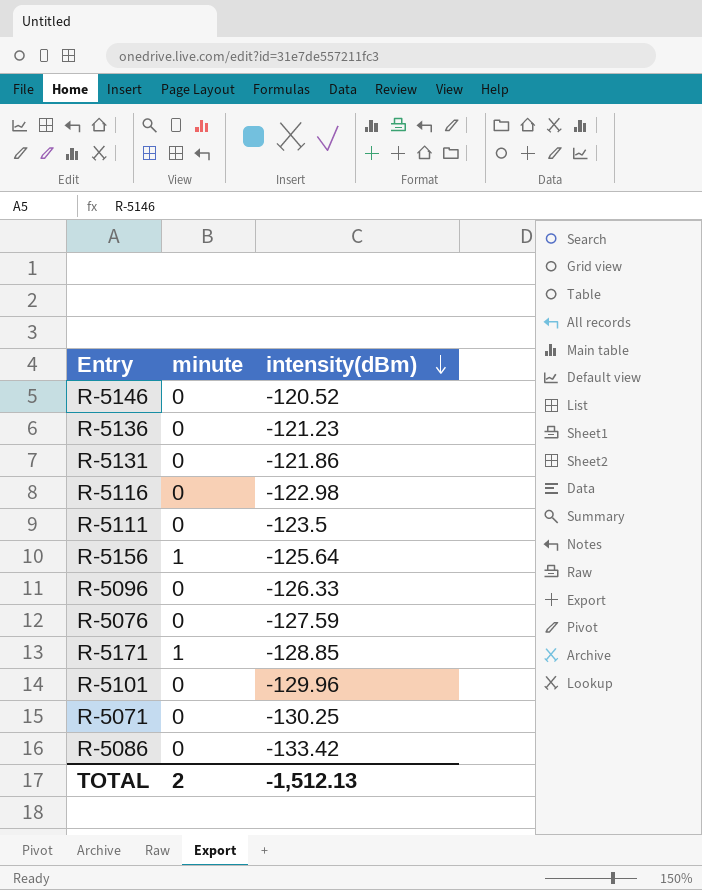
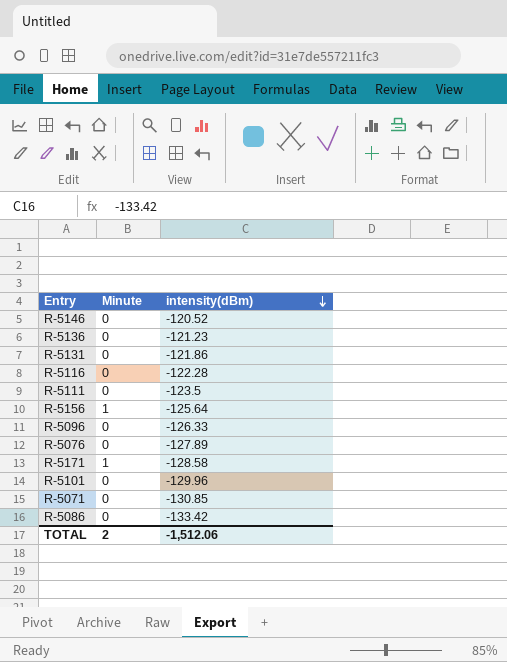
column name: minute -> Minute
R-5116 | intensity(dBm): -122.98 -> -122.28
R-5076 | intensity(dBm): -127.59 -> -127.89
R-5171 | intensity(dBm): -128.85 -> -128.58
R-5071 | intensity(dBm): -130.25 -> -130.85
TOTAL | intensity(dBm): -1,512.13 -> -1,512.06

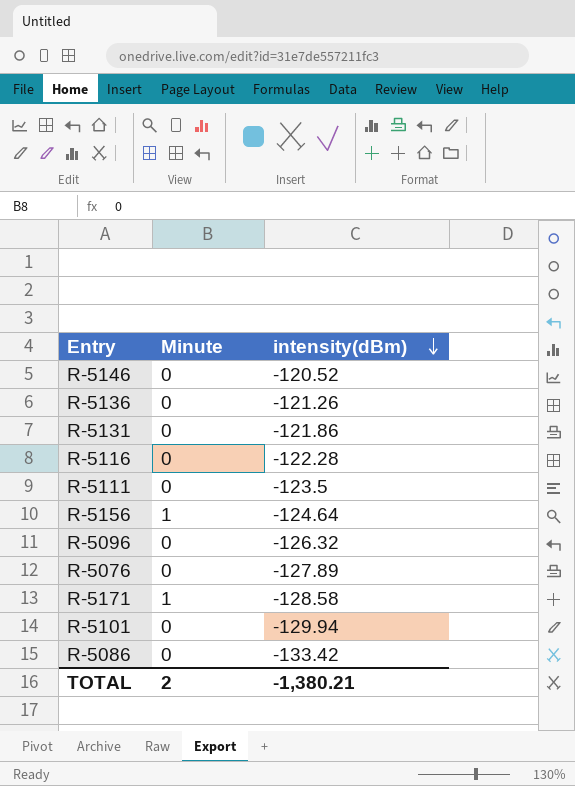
row R-5071: 0 | -130.85 -> none
R-5136 | intensity(dBm): -121.23 -> -121.26
R-5156 | intensity(dBm): -125.64 -> -124.64
R-5096 | intensity(dBm): -126.33 -> -126.32
R-5101 | intensity(dBm): -129.96 -> -129.94
TOTAL | intensity(dBm): -1,512.06 -> -1,380.21

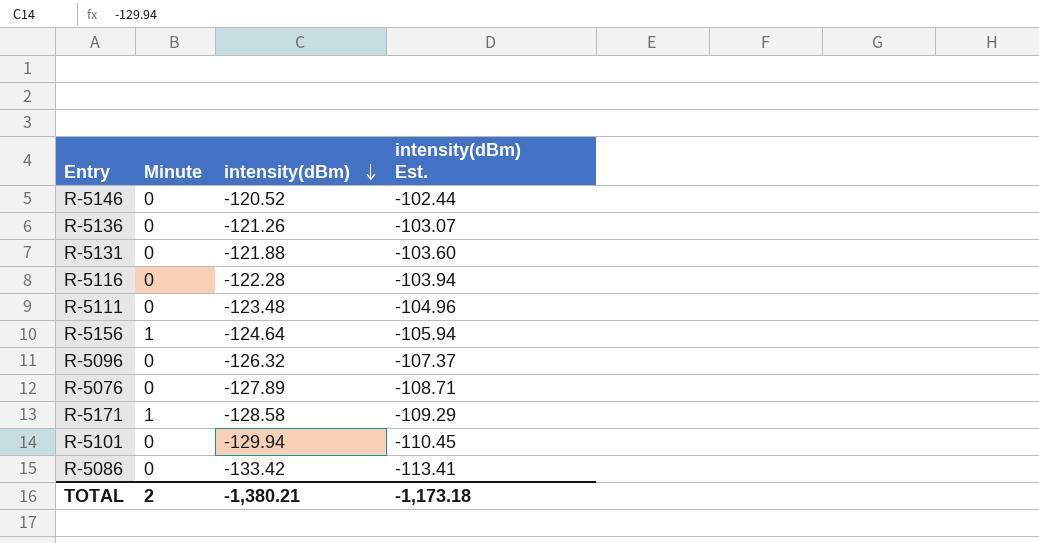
column intensity(dBm) Est. | formula: none -> [intensity(dBm)] * 0.85
R-5131 | intensity(dBm): -121.86 -> -121.88
R-5111 | intensity(dBm): -123.5 -> -123.48

